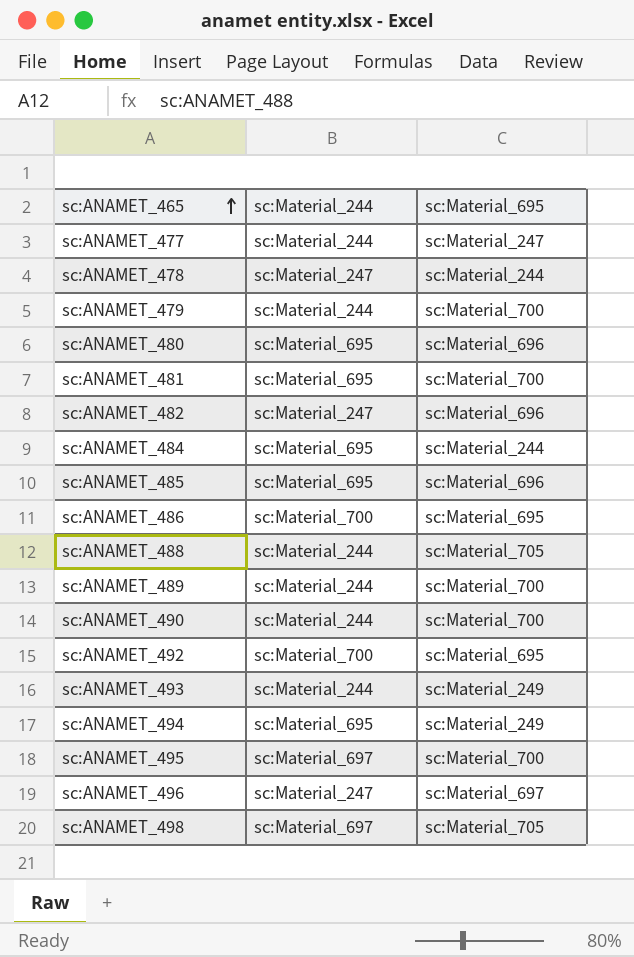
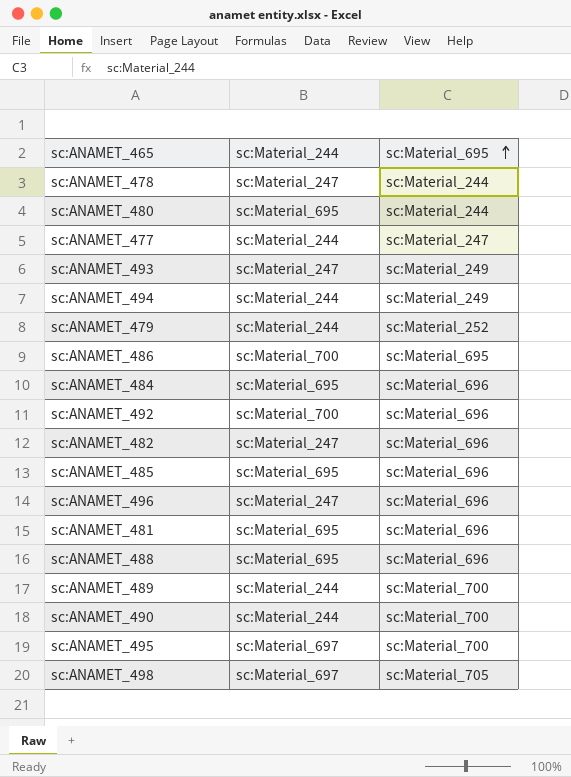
row order: sc:ANAMET_465 ascending -> sc:Material_695 ascending
sc:ANAMET_480 | sc:Material_695: sc:Material_696 -> sc:Material_244
sc:ANAMET_493 | sc:Material_244: sc:Material_244 -> sc:Material_247
sc:ANAMET_494 | sc:Material_244: sc:Material_695 -> sc:Material_244
sc:ANAMET_479 | sc:Material_695: sc:Material_700 -> sc:Material_252
sc:ANAMET_484 | sc:Material_695: sc:Material_244 -> sc:Material_696
sc:ANAMET_492 | sc:Material_695: sc:Material_695 -> sc:Material_696
sc:ANAMET_496 | sc:Material_695: sc:Material_697 -> sc:Material_696
sc:ANAMET_481 | sc:Material_695: sc:Material_700 -> sc:Material_696
sc:ANAMET_488 | sc:Material_244: sc:Material_244 -> sc:Material_695
sc:ANAMET_488 | sc:Material_695: sc:Material_705 -> sc:Material_696

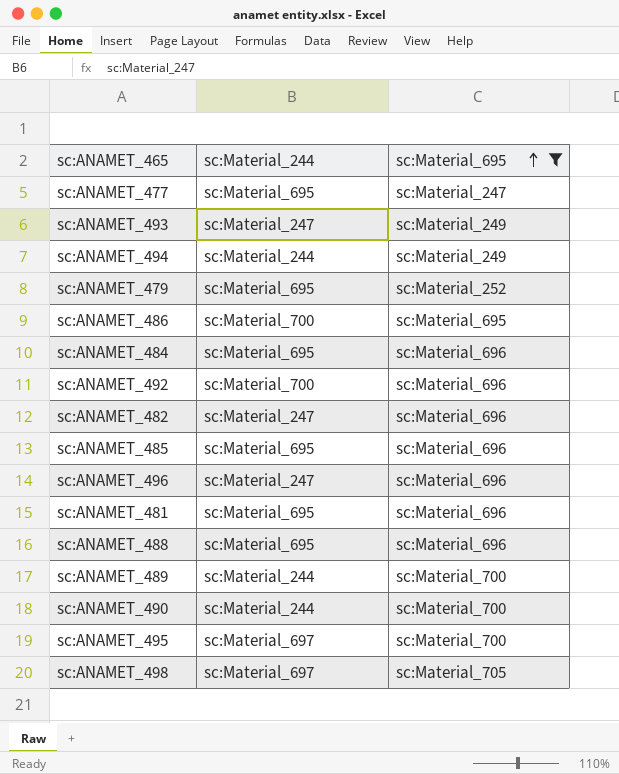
filter: none -> sc:Material_695 != sc:Material_244
sc:ANAMET_477 | sc:Material_244: sc:Material_244 -> sc:Material_695
sc:ANAMET_479 | sc:Material_244: sc:Material_244 -> sc:Material_695

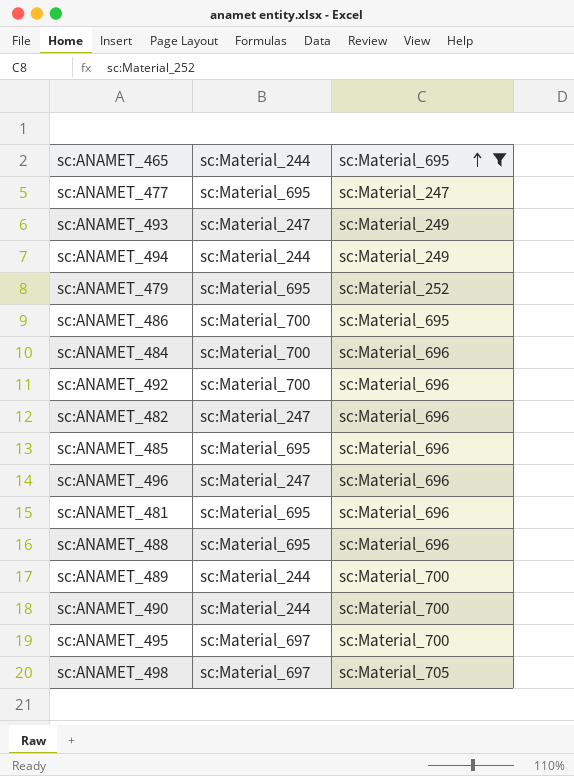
sc:ANAMET_484 | sc:Material_244: sc:Material_695 -> sc:Material_700

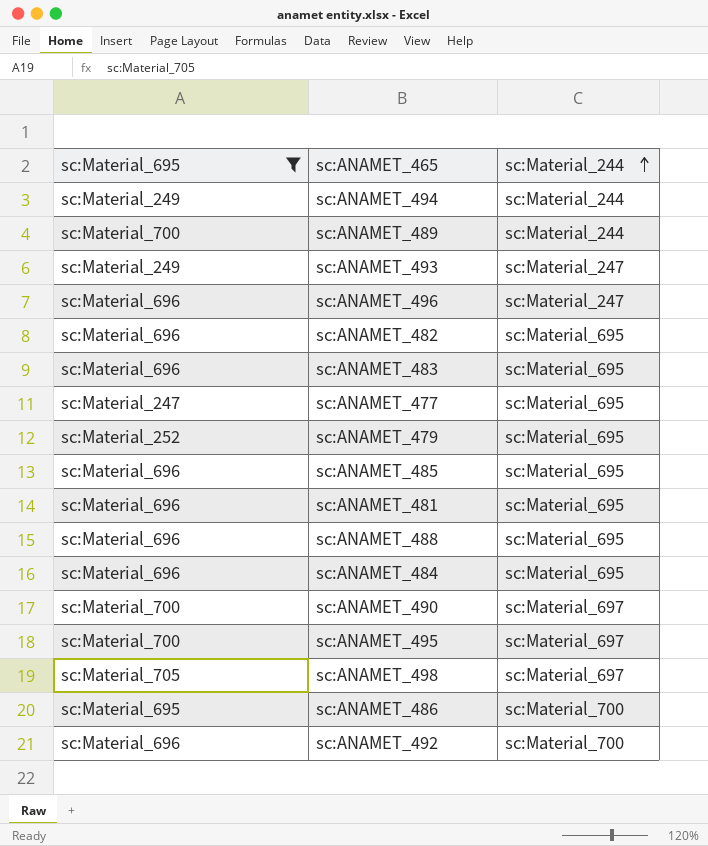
row order: sc:Material_695 ascending -> sc:Material_244 ascending
column sc:Material_695 | position: 3 -> 1
sc:ANAMET_482 | sc:Material_244: sc:Material_247 -> sc:Material_695
row sc:ANAMET_483: none -> sc:Material_696 | sc:Material_695
sc:ANAMET_484 | sc:Material_244: sc:Material_700 -> sc:Material_695
sc:ANAMET_490 | sc:Material_244: sc:Material_244 -> sc:Material_697

